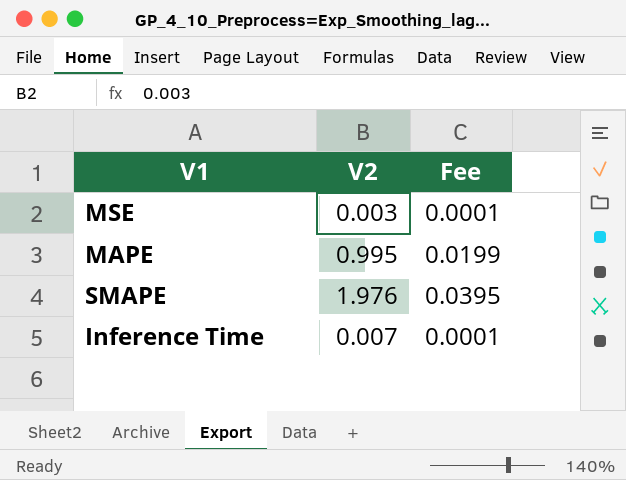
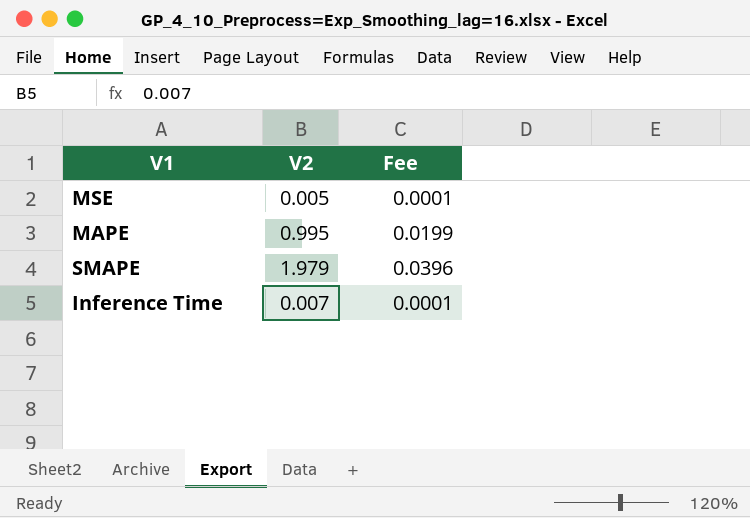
MSE | V2: 0.003 -> 0.005
SMAPE | V2: 1.976 -> 1.979
SMAPE | Fee: 0.0395 -> 0.0396

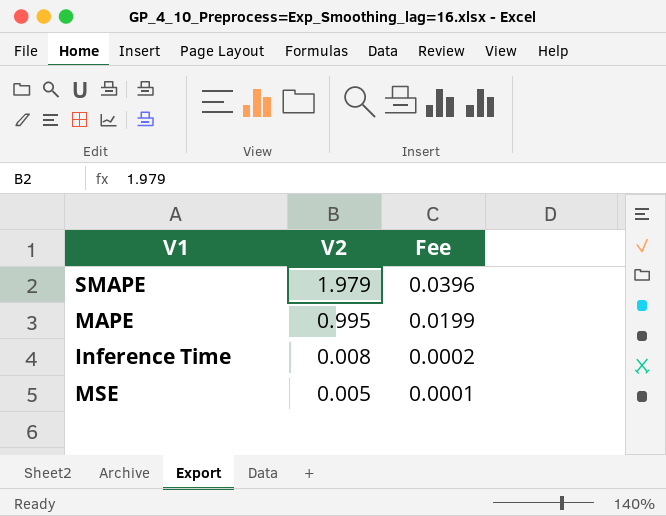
row order: none -> V2 descending
Inference Time | V2: 0.007 -> 0.008
Inference Time | Fee: 0.0001 -> 0.0002

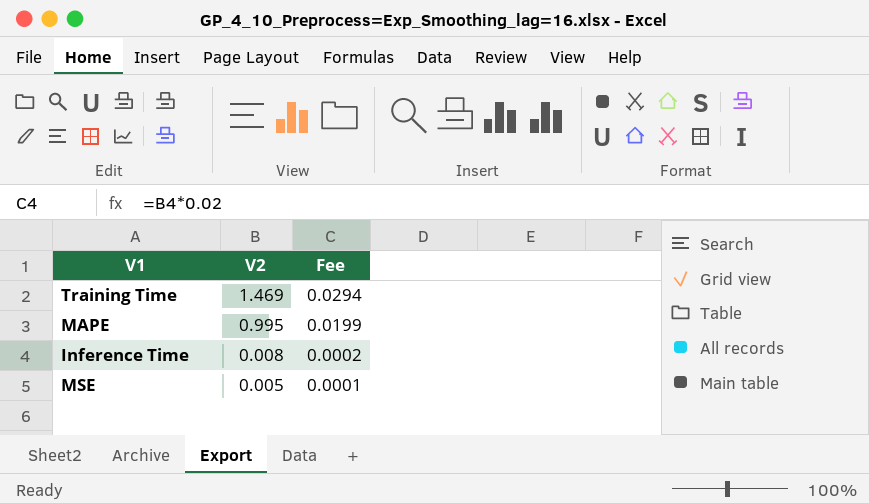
row SMAPE: 1.979 | 0.0396 -> none
row Training Time: none -> 1.469 | 0.0294

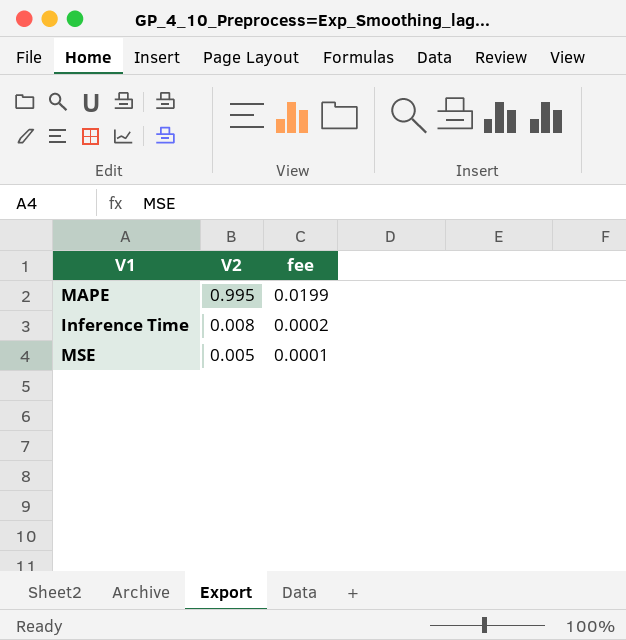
column name: Fee -> fee
row Training Time: 1.469 | 0.0294 -> none

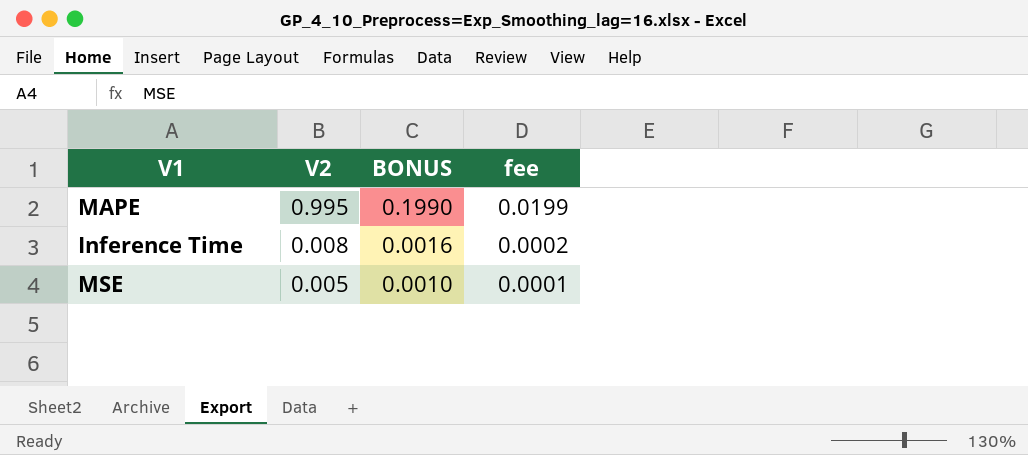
column BONUS | formula: none -> [V2] * 0.2

